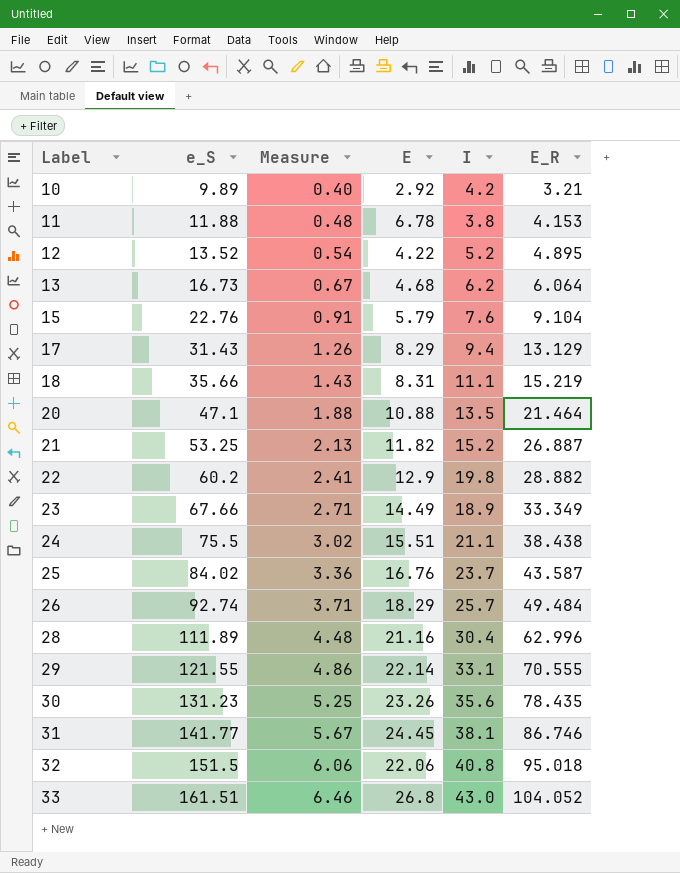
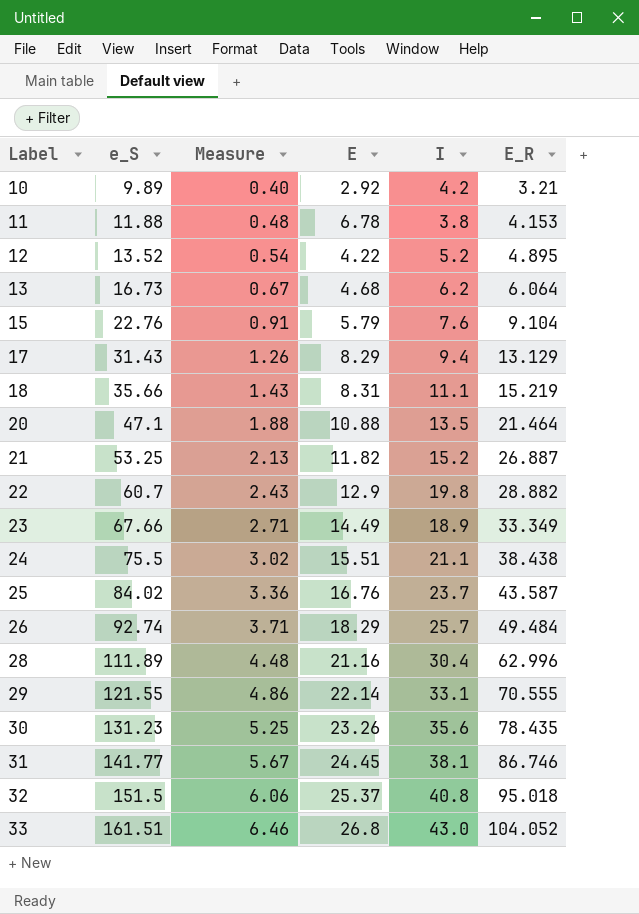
22 | e_S: 60.2 -> 60.7
22 | Measure: 2.41 -> 2.43
32 | E: 22.06 -> 25.37

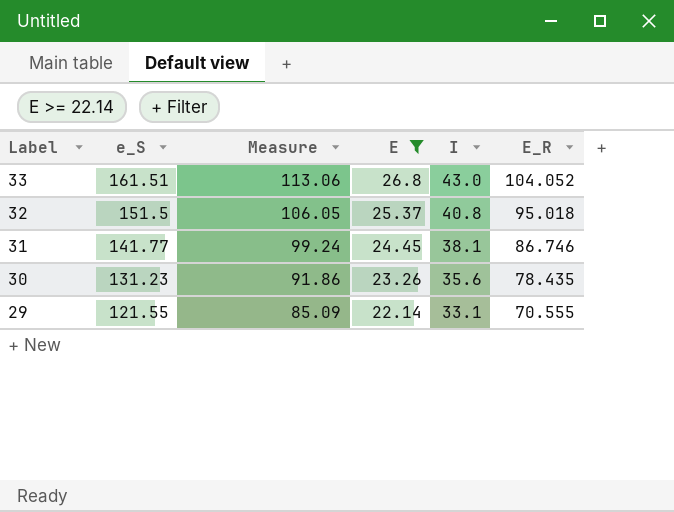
filter: none -> E >= 22.14
row order: Label ascending -> Label descending
column Measure | formula: [e_S] * 0.04 -> [e_S] * 0.7

